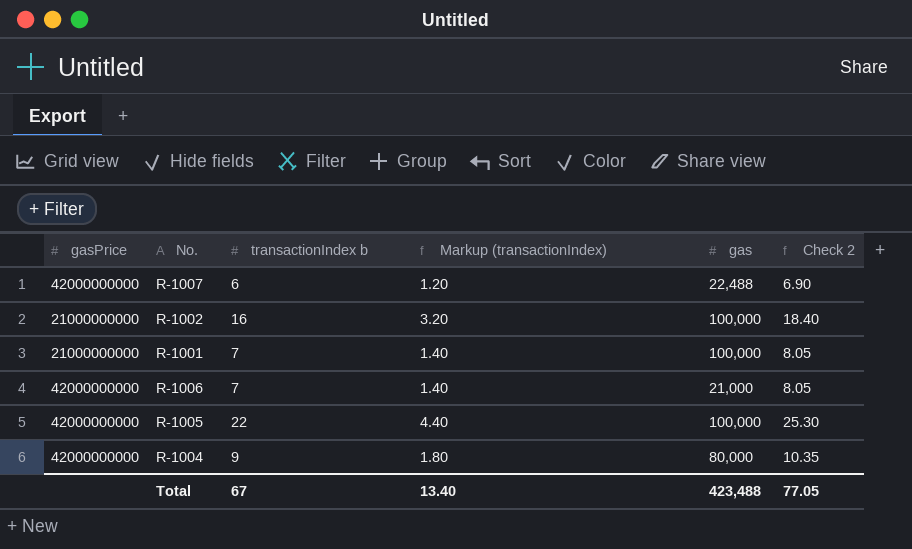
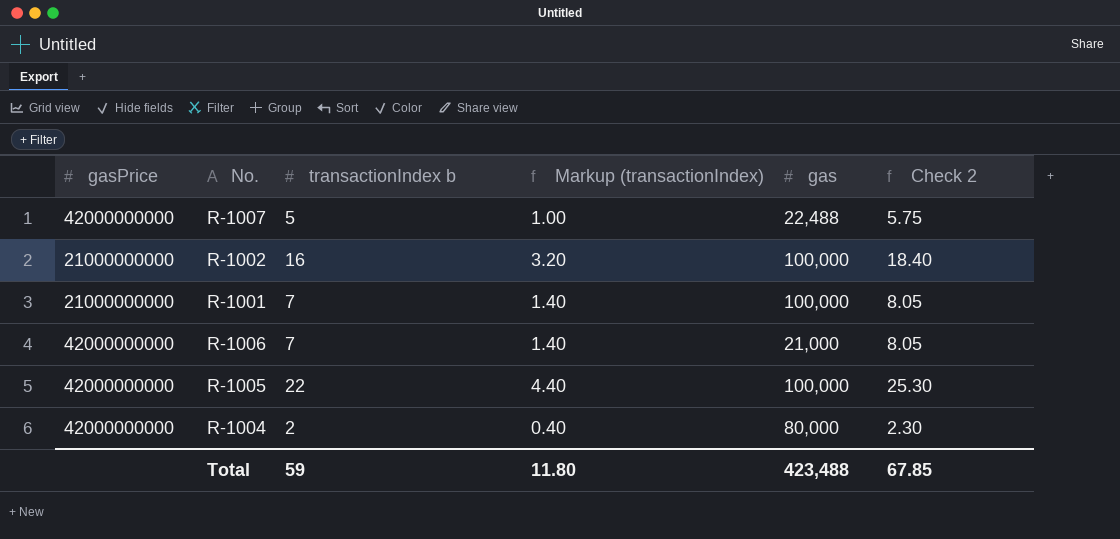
R-1007 | transactionIndex b: 6 -> 5
R-1007 | Markup (transactionIndex): 1.20 -> 1.00
R-1007 | Check 2: 6.90 -> 5.75
R-1004 | transactionIndex b: 9 -> 2
R-1004 | Markup (transactionIndex): 1.80 -> 0.40
R-1004 | Check 2: 10.35 -> 2.30
Total | transactionIndex b: 67 -> 59
Total | Markup (transactionIndex): 13.40 -> 11.80
Total | Check 2: 77.05 -> 67.85

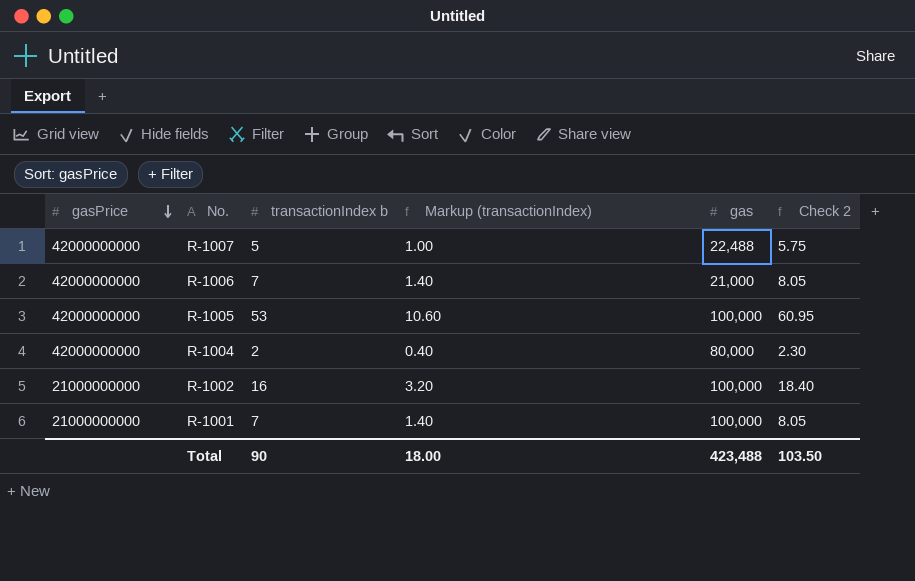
row order: none -> gasPrice descending
R-1005 | transactionIndex b: 22 -> 53
R-1005 | Markup (transactionIndex): 4.40 -> 10.60
R-1005 | Check 2: 25.30 -> 60.95
Total | transactionIndex b: 59 -> 90
Total | Markup (transactionIndex): 11.80 -> 18.00
Total | Check 2: 67.85 -> 103.50

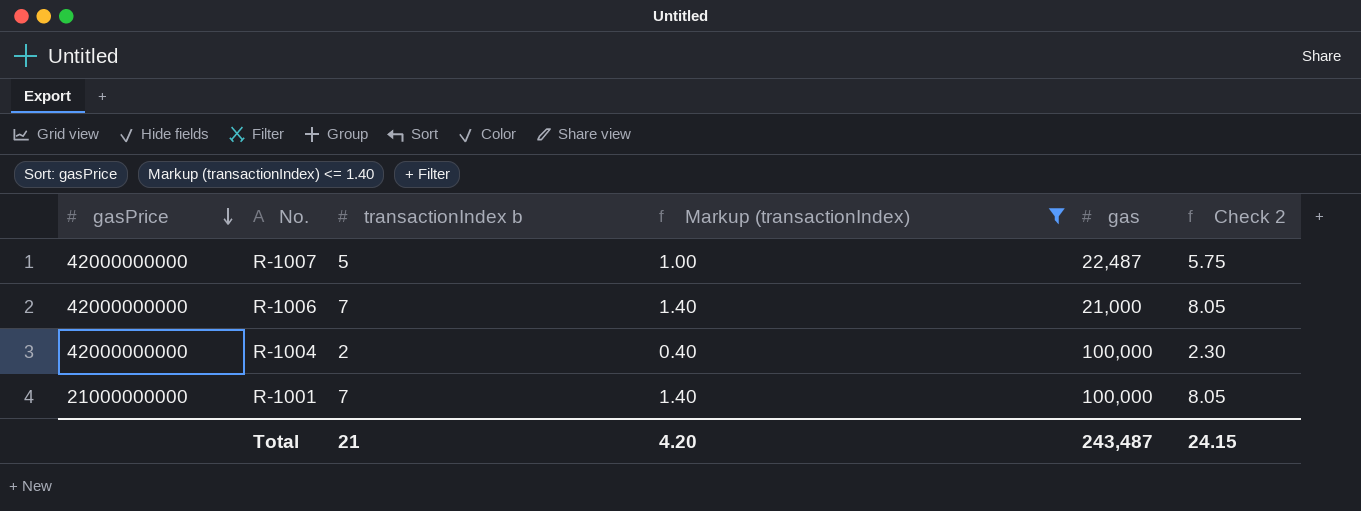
filter: none -> Markup (transactionIndex) <= 1.40
R-1007 | gas: 22,488 -> 22,487
R-1004 | gas: 80,000 -> 100,000
Total | transactionIndex b: 90 -> 21
Total | Markup (transactionIndex): 18.00 -> 4.20
Total | gas: 423,488 -> 243,487
Total | Check 2: 103.50 -> 24.15

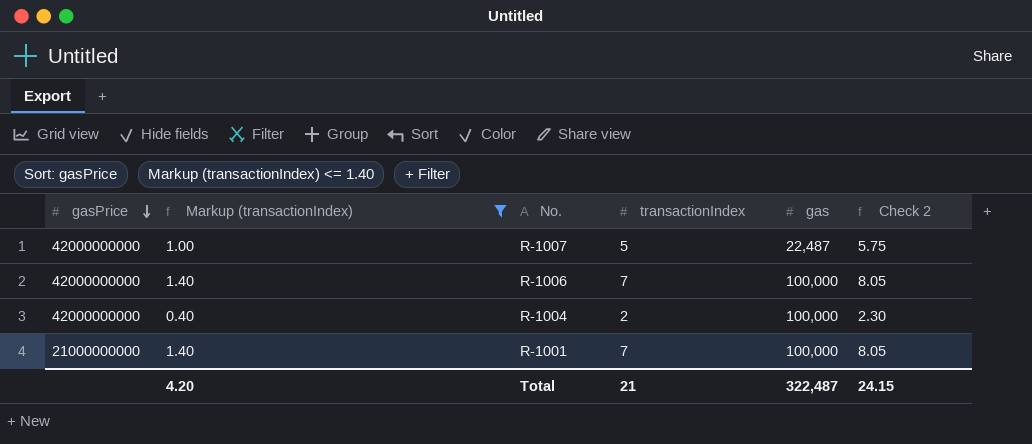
column Markup (transactionIndex) | position: 4 -> 2
column name: transactionIndex b -> transactionIndex
R-1006 | gas: 21,000 -> 100,000
Total | gas: 243,487 -> 322,487

